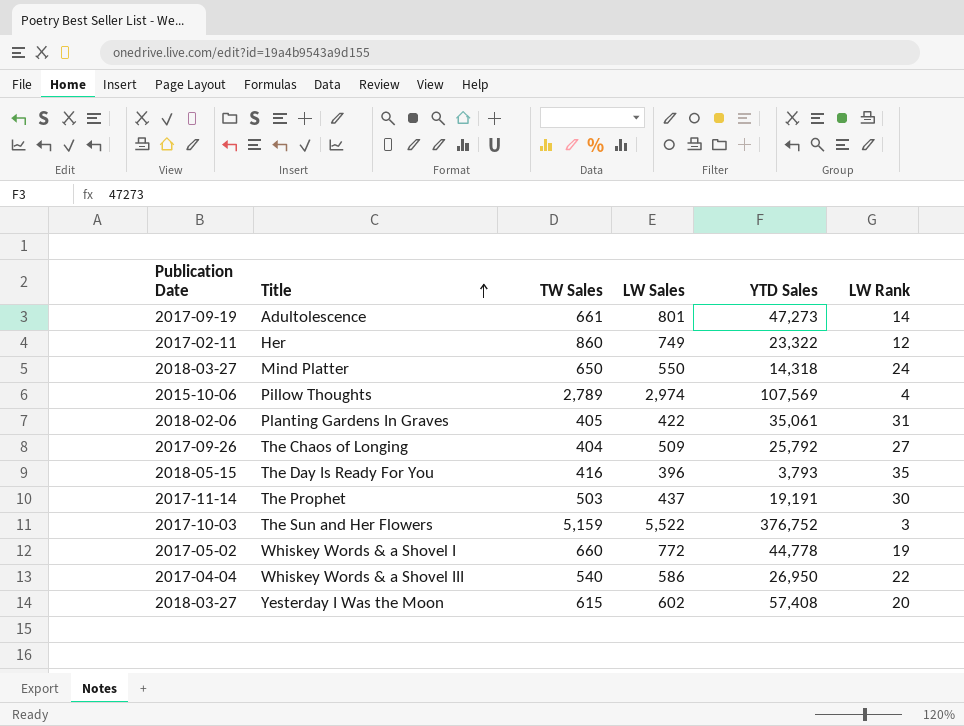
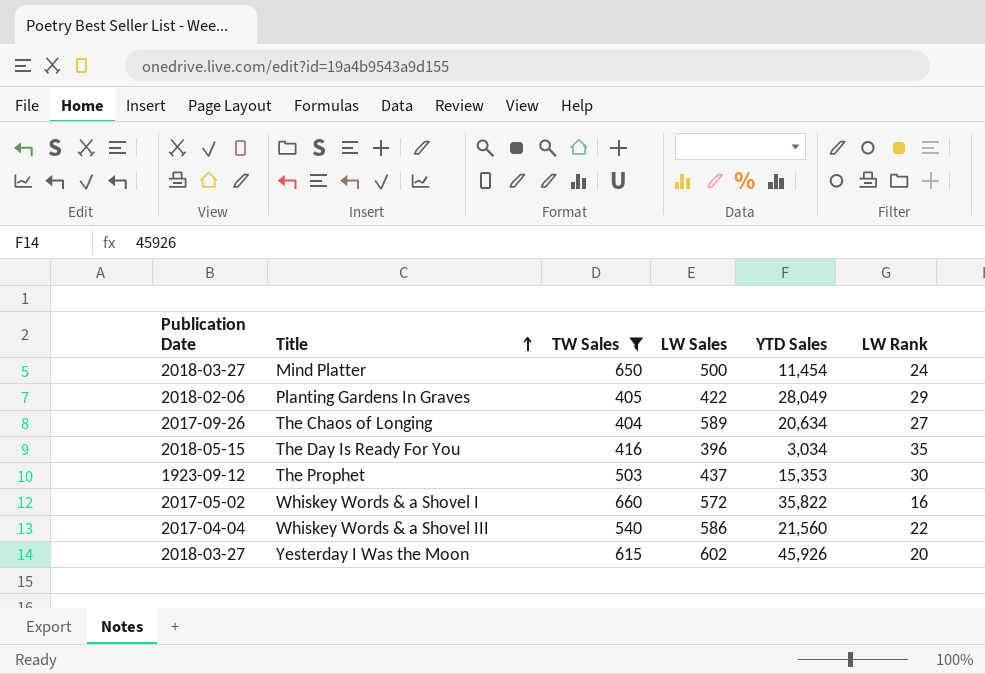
filter: none -> TW Sales <= 660
Mind Platter | LW Sales: 550 -> 500
Mind Platter | YTD Sales: 14,318 -> 11,454
Planting Gardens In Graves | YTD Sales: 35,061 -> 28,049
Planting Gardens In Graves | LW Rank: 31 -> 29
The Chaos of Longing | LW Sales: 509 -> 589
The Chaos of Longing | YTD Sales: 25,792 -> 20,634
The Day Is Ready For You | YTD Sales: 3,793 -> 3,034
The Prophet | Publication Date: 2017-11-14 -> 1923-09-12
The Prophet | YTD Sales: 19,191 -> 15,353
Whiskey Words & a Shovel I | LW Sales: 772 -> 572
Whiskey Words & a Shovel I | YTD Sales: 44,778 -> 35,822
Whiskey Words & a Shovel I | LW Rank: 19 -> 16
Whiskey Words & a Shovel III | YTD Sales: 26,950 -> 21,560
Yesterday I Was the Moon | YTD Sales: 57,408 -> 45,926

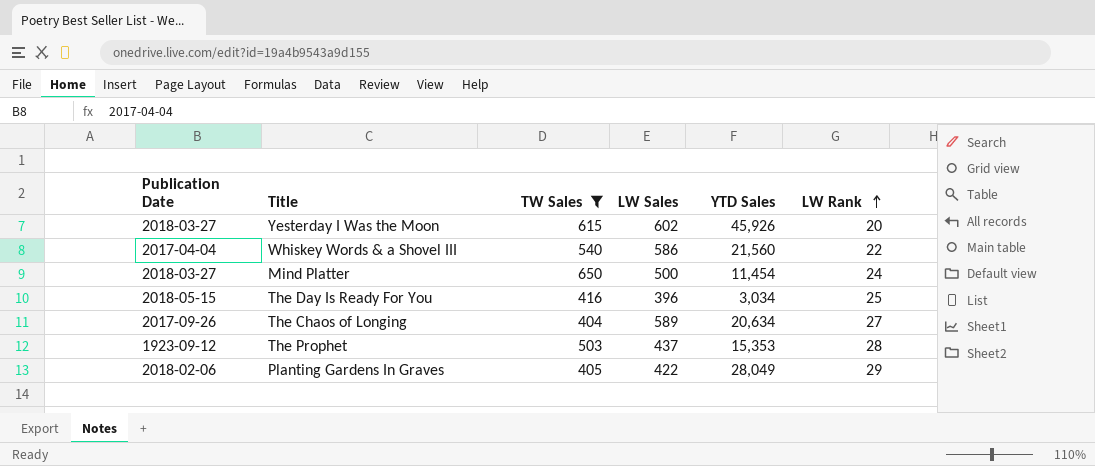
row order: Title ascending -> LW Rank ascending
row Whiskey Words & a Shovel I: 2017-05-02 | 660 | 572 | 35,822 | 16 -> none
The Day Is Ready For You | LW Rank: 35 -> 25
The Prophet | LW Rank: 30 -> 28

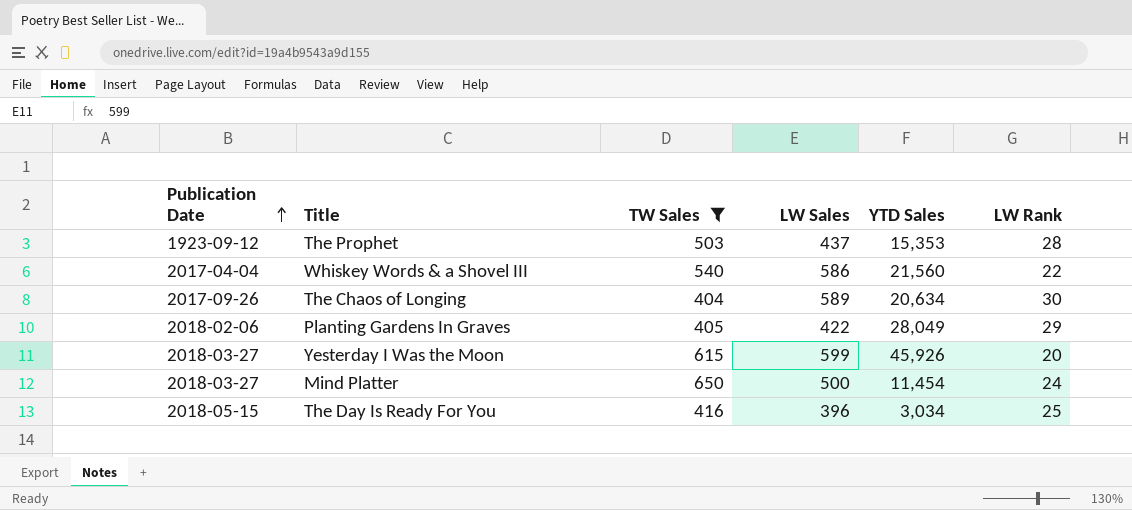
row order: LW Rank ascending -> Publication Date ascending
The Chaos of Longing | LW Rank: 27 -> 30
Yesterday I Was the Moon | LW Sales: 602 -> 599

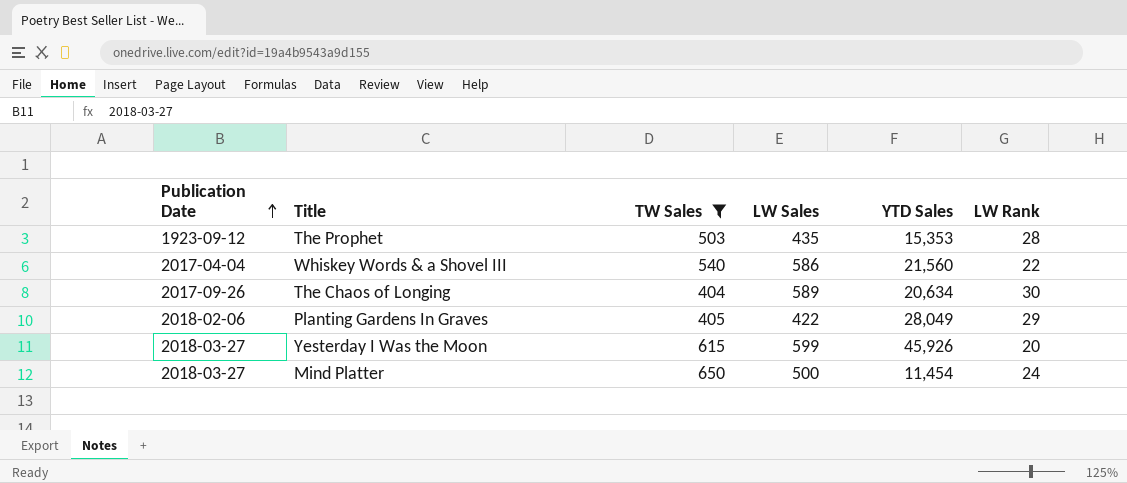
row The Day Is Ready For You: 2018-05-15 | 416 | 396 | 3,034 | 25 -> none
The Prophet | LW Sales: 437 -> 435

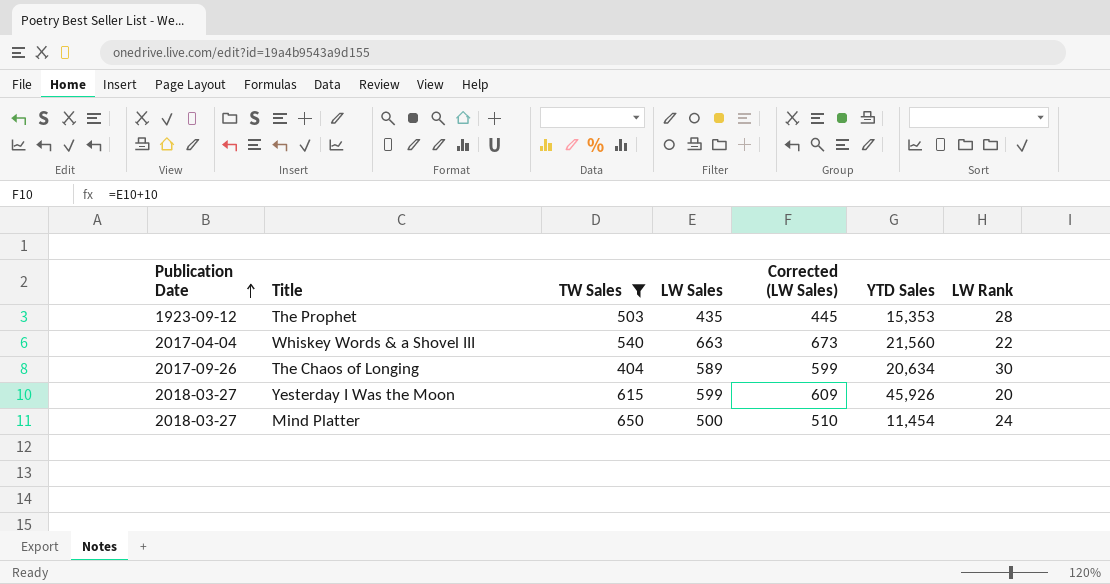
column Corrected (LW Sales) | formula: none -> [LW Sales] + 10
row Planting Gardens In Graves: 2018-02-06 | 405 | 422 | 28,049 | 29 -> none
Whiskey Words & a Shovel III | LW Sales: 586 -> 663

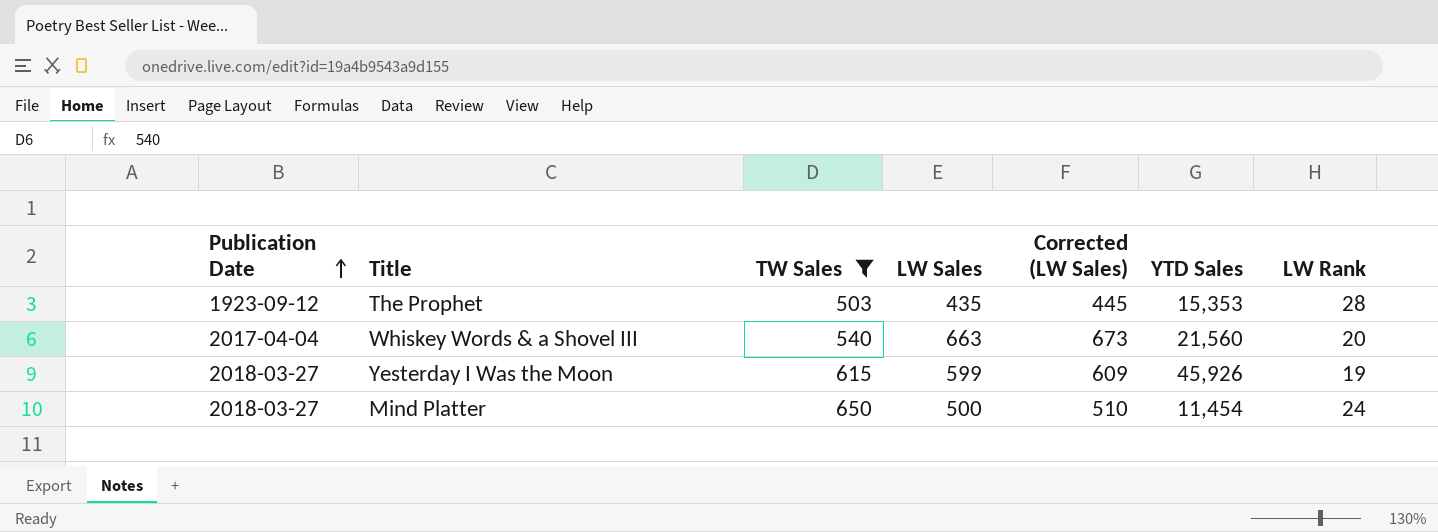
row The Chaos of Longing: 2017-09-26 | 404 | 589 | 599 | 20,634 | 30 -> none
Whiskey Words & a Shovel III | LW Rank: 22 -> 20
Yesterday I Was the Moon | LW Rank: 20 -> 19

